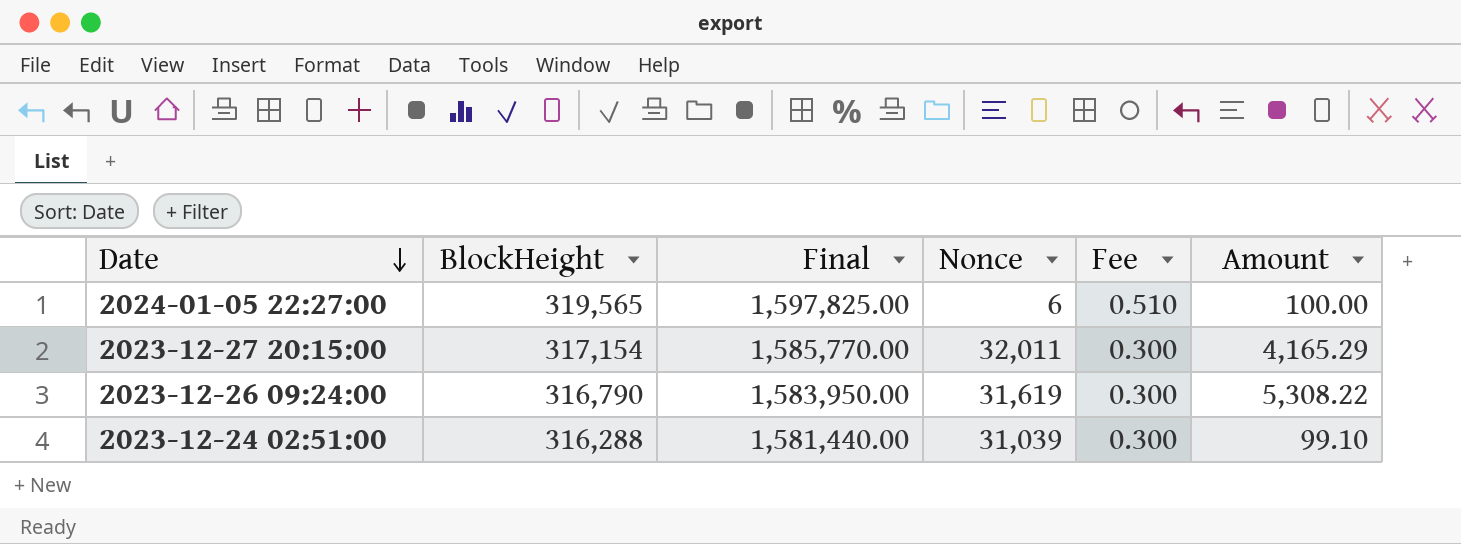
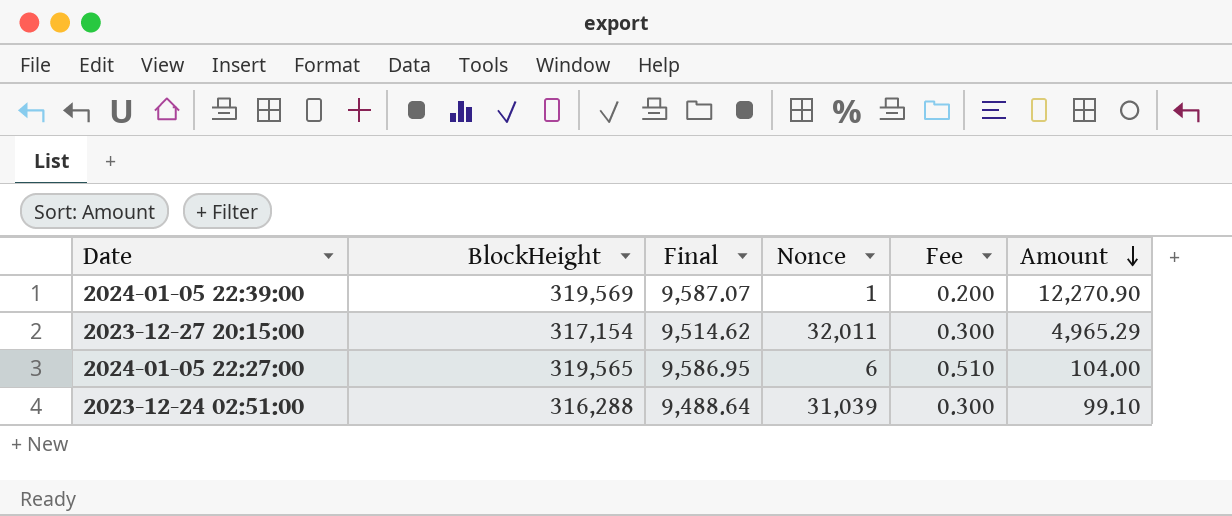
row order: Date descending -> Amount descending
column Final | formula: [BlockHeight] * 5 -> [BlockHeight] * 0.03
row 2023-12-26 09:24:00: 316,790 | 1,583,950.00 | 31,619 | 0.300 | 5,308.22 -> none
row 2024-01-05 22:39:00: none -> 319,569 | 9,587.07 | 1 | 0.200 | 12,270.90
2023-12-27 20:15:00 | Amount: 4,165.29 -> 4,965.29
2024-01-05 22:27:00 | Amount: 100.00 -> 104.00

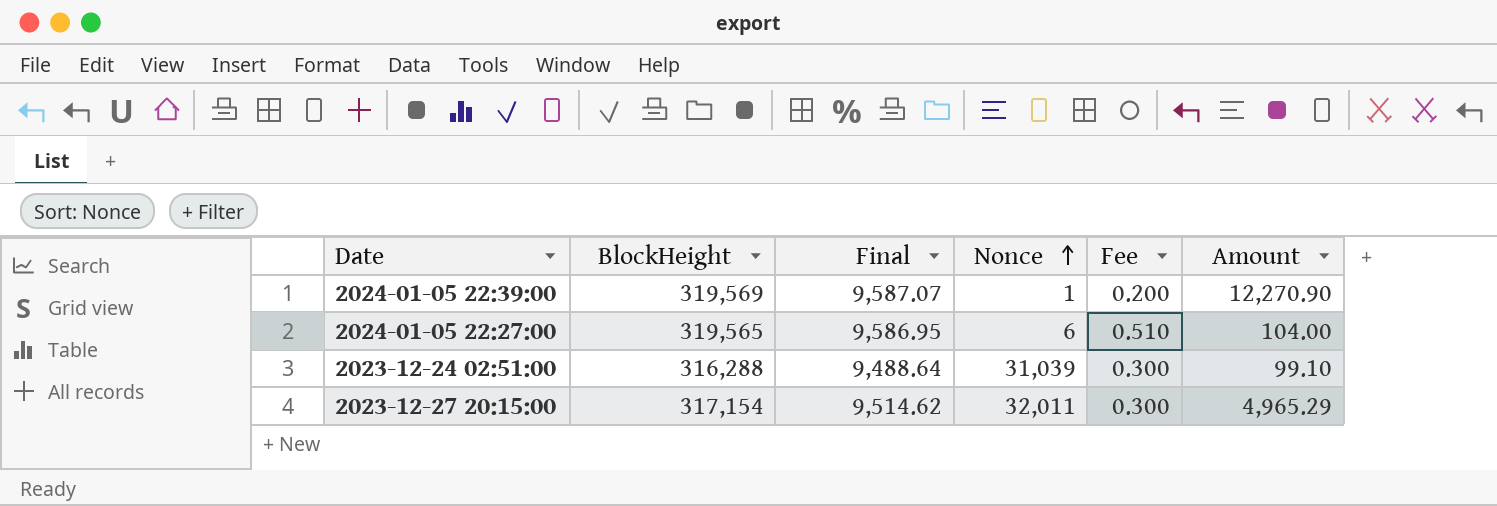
row order: Amount descending -> Nonce ascending

